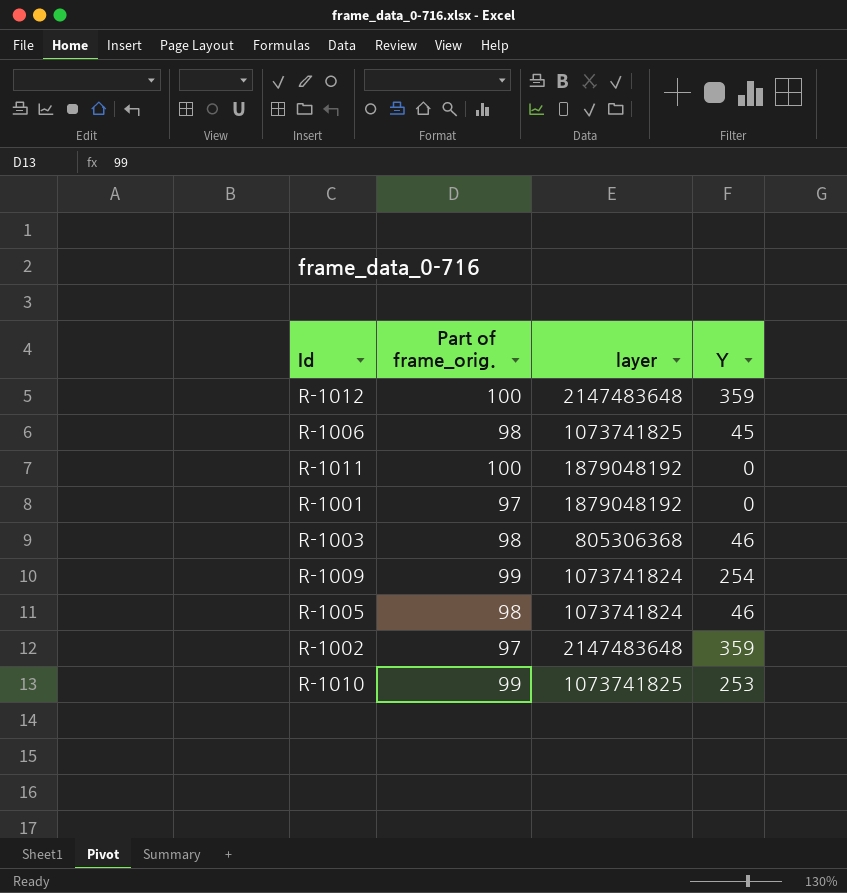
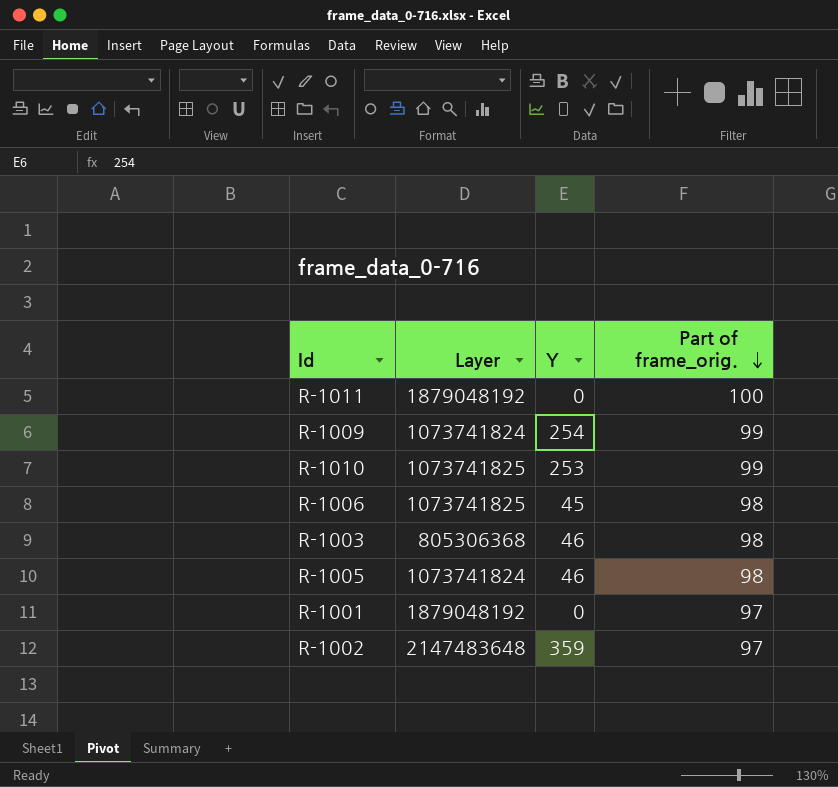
row order: none -> Part of frame_orig. descending
column name: layer -> Layer
column Part of frame_orig. | position: 2 -> 4
row R-1012: 100 | 2147483648 | 359 -> none

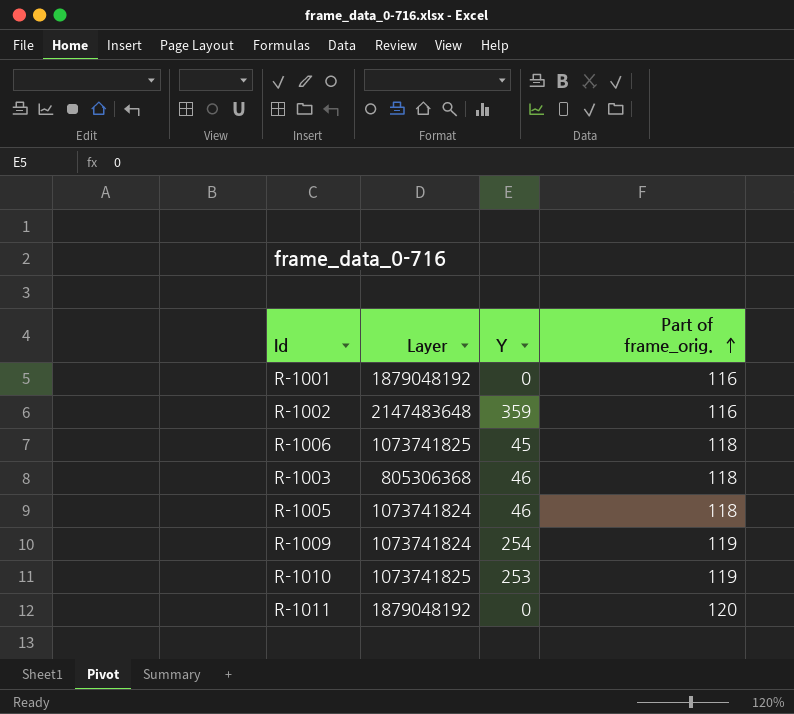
row order: Part of frame_orig. descending -> Part of frame_orig. ascending
R-1001 | Part of frame_orig.: 97 -> 116
R-1002 | Part of frame_orig.: 97 -> 116
R-1006 | Part of frame_orig.: 98 -> 118
R-1003 | Part of frame_orig.: 98 -> 118
R-1005 | Part of frame_orig.: 98 -> 118
R-1009 | Part of frame_orig.: 99 -> 119
R-1010 | Part of frame_orig.: 99 -> 119
R-1011 | Part of frame_orig.: 100 -> 120

